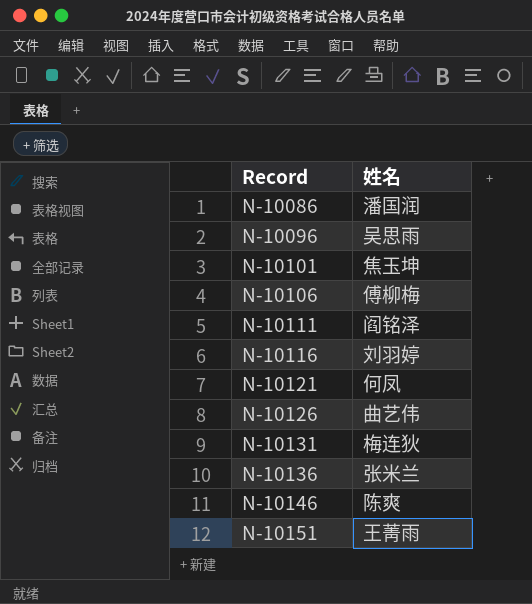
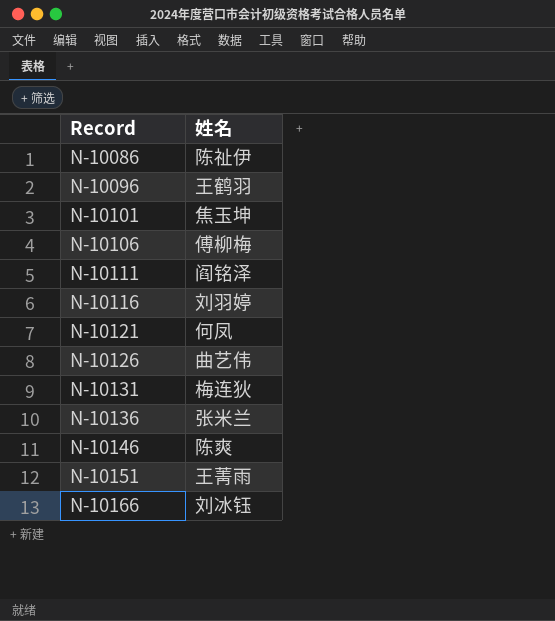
N-10086 | 姓名: 潘国润 -> 陈祉伊
N-10096 | 姓名: 吴思雨 -> 王鹤羽
row N-10166: none -> 刘冰钰

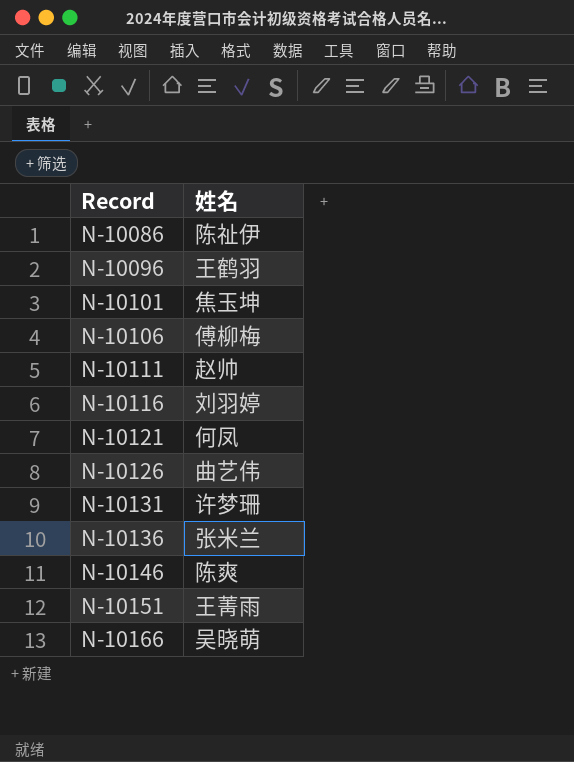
N-10111 | 姓名: 阎铭泽 -> 赵帅
N-10131 | 姓名: 梅连狄 -> 许梦珊
N-10166 | 姓名: 刘冰钰 -> 吴晓萌

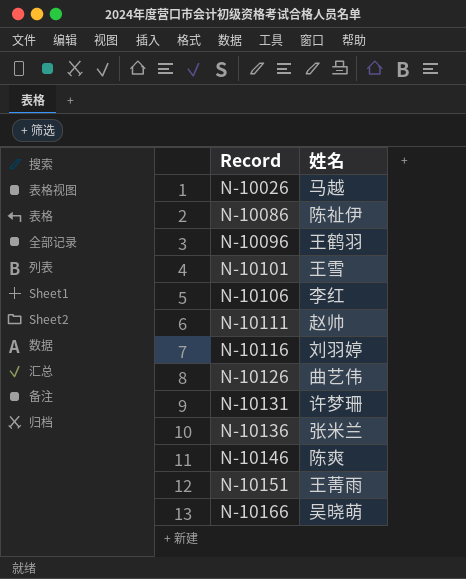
row N-10121: 何凤 -> none
row N-10026: none -> 马越
N-10101 | 姓名: 焦玉坤 -> 王雪
N-10106 | 姓名: 傅柳梅 -> 李红

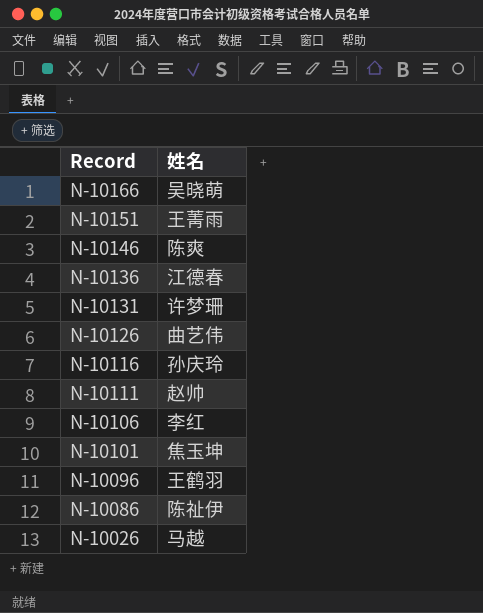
row order: Record ascending -> Record descending
N-10136 | 姓名: 张米兰 -> 江德春
N-10116 | 姓名: 刘羽婷 -> 孙庆玲
N-10101 | 姓名: 王雪 -> 焦玉坤

